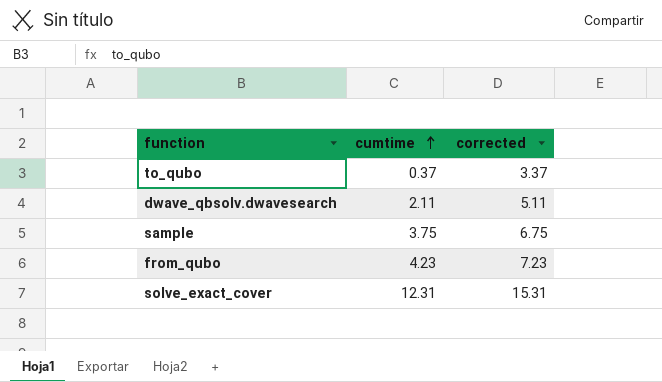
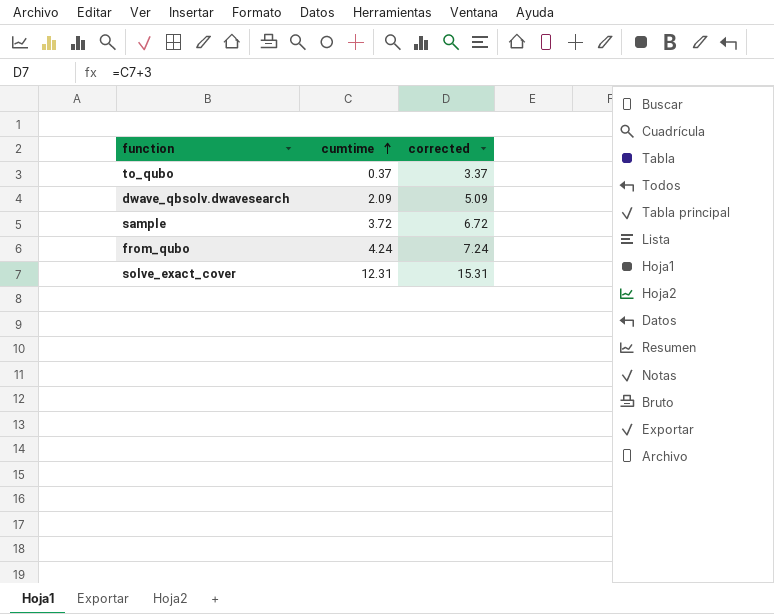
dwave_qbsolv.dwavesearch | cumtime: 2.11 -> 2.09
dwave_qbsolv.dwavesearch | corrected: 5.11 -> 5.09
sample | cumtime: 3.75 -> 3.72
sample | corrected: 6.75 -> 6.72
from_qubo | cumtime: 4.23 -> 4.24
from_qubo | corrected: 7.23 -> 7.24

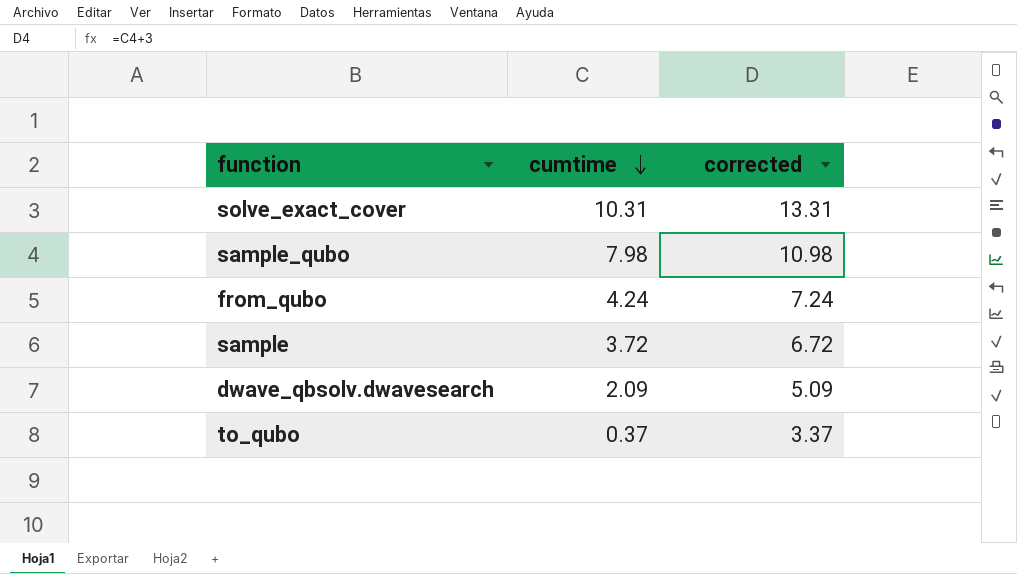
row order: cumtime ascending -> cumtime descending
solve_exact_cover | cumtime: 12.31 -> 10.31
solve_exact_cover | corrected: 15.31 -> 13.31
row sample_qubo: none -> 7.98 | 10.98

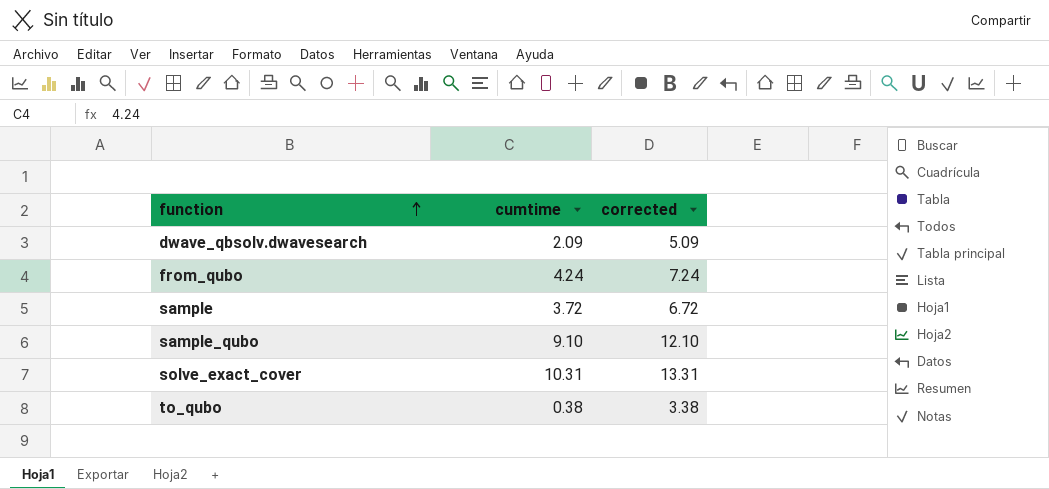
row order: cumtime descending -> function ascending
sample_qubo | cumtime: 7.98 -> 9.10
sample_qubo | corrected: 10.98 -> 12.10
to_qubo | cumtime: 0.37 -> 0.38
to_qubo | corrected: 3.37 -> 3.38

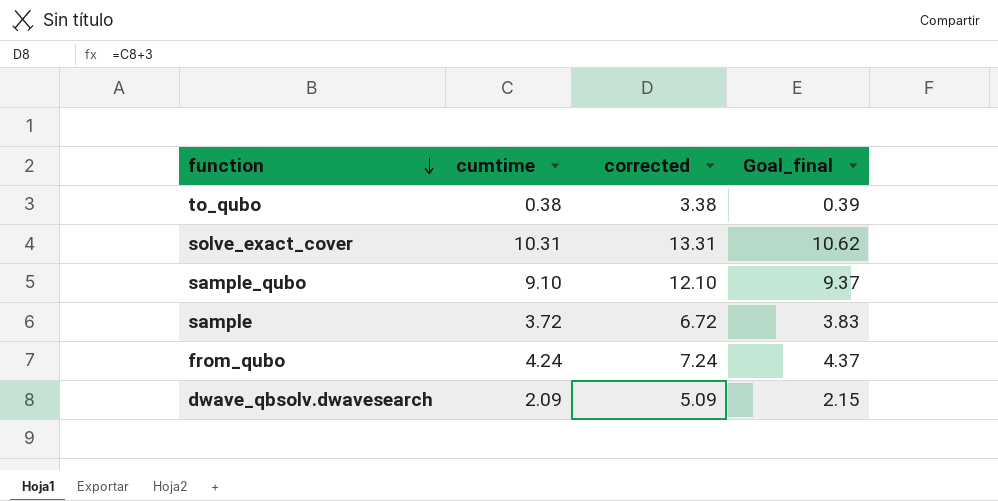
row order: function ascending -> function descending
column Goal_final | formula: none -> [cumtime] * 1.03

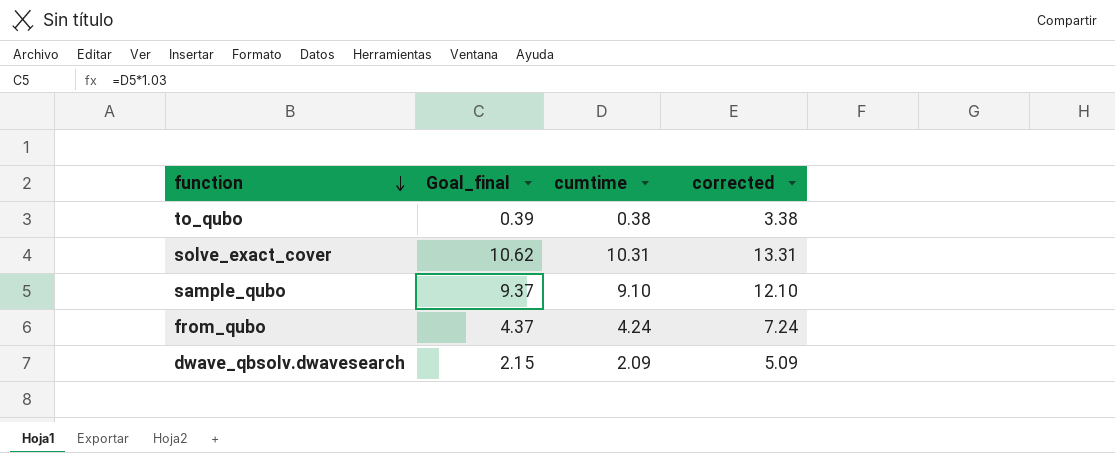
column Goal_final | position: 4 -> 2
row sample: 3.72 | 6.72 | 3.83 -> none

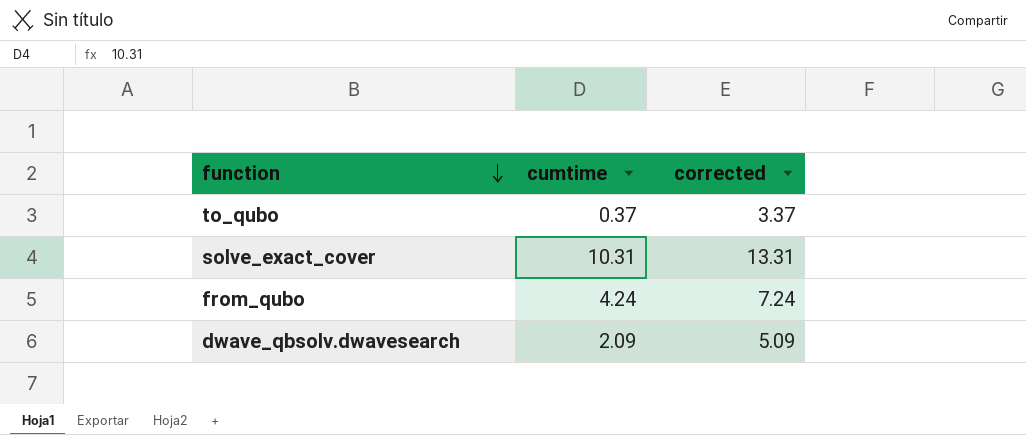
column Goal_final | formula: [cumtime] * 1.03 -> none
row sample_qubo: 9.37 | 9.10 | 12.10 -> none
to_qubo | cumtime: 0.38 -> 0.37
to_qubo | corrected: 3.38 -> 3.37

